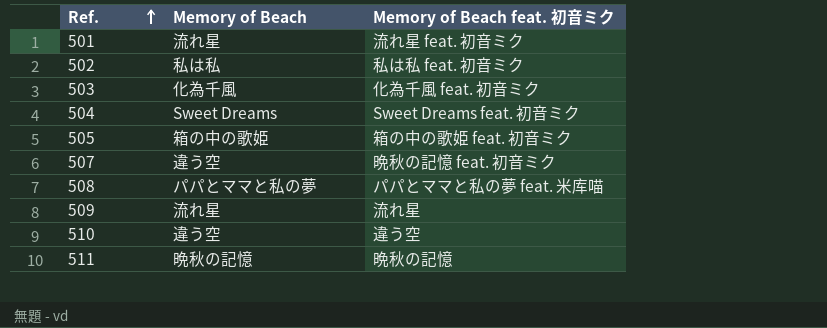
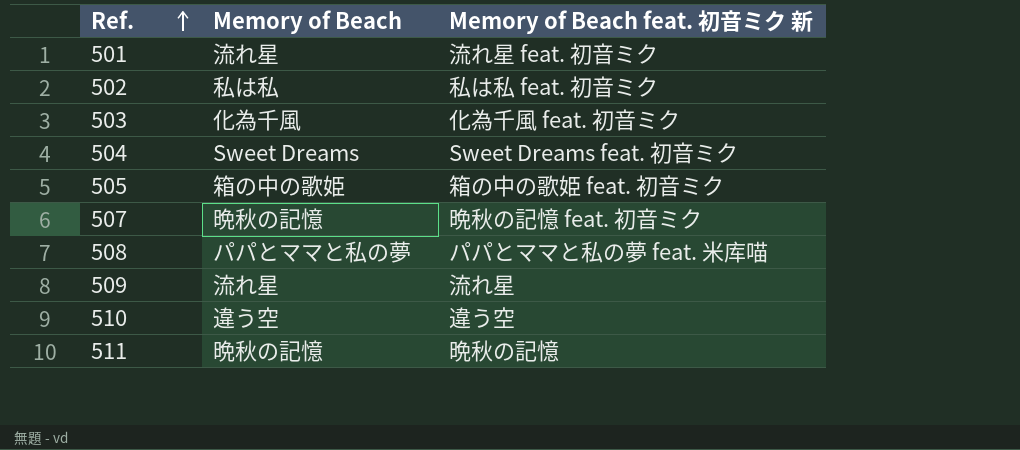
column name: Memory of Beach feat. 初音ミク -> Memory of Beach feat. 初音ミク 新
507 | Memory of Beach: 違う空 -> 晩秋の記憶

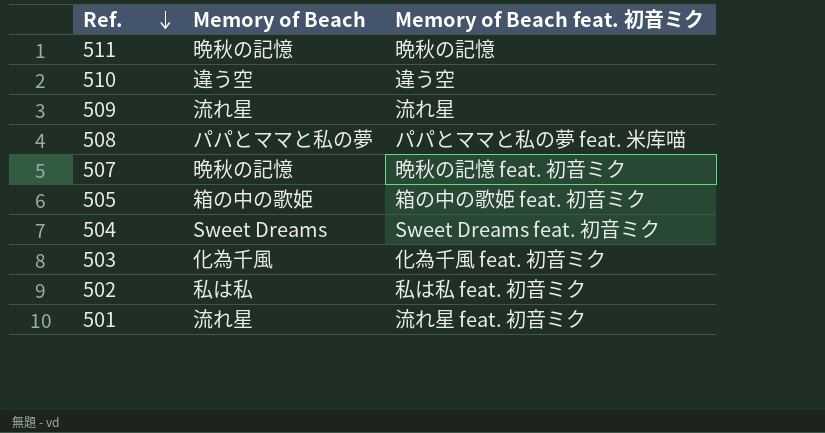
row order: Ref. ascending -> Ref. descending
column name: Memory of Beach feat. 初音ミク 新 -> Memory of Beach feat. 初音ミク

